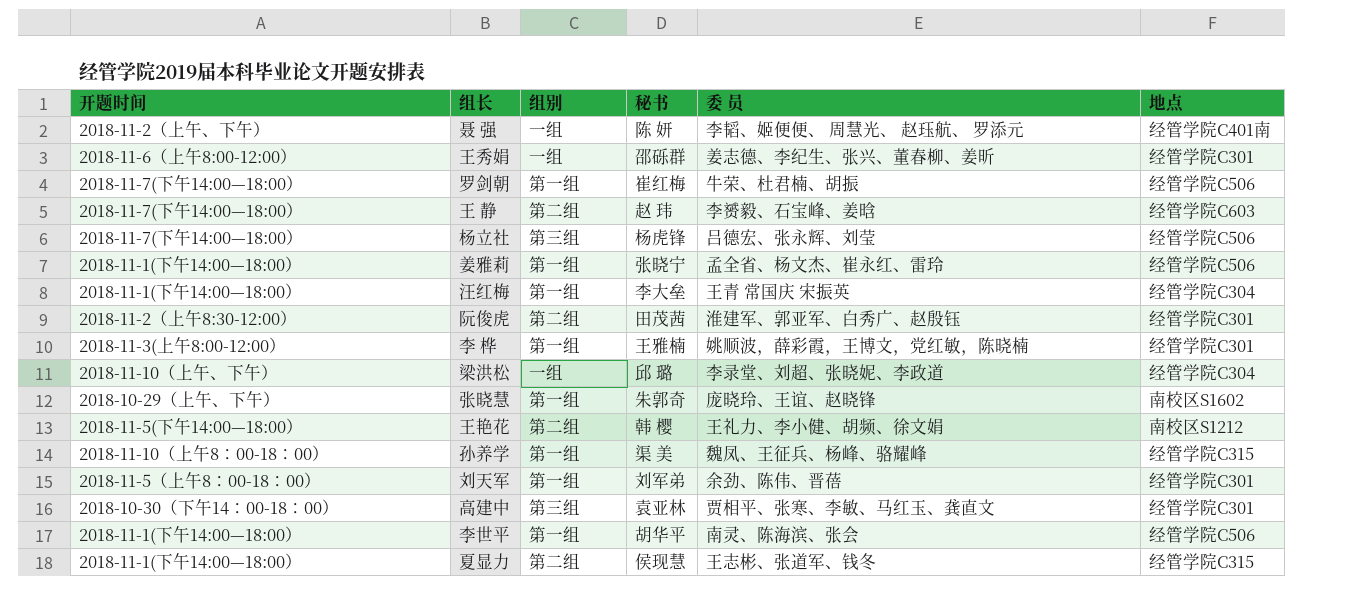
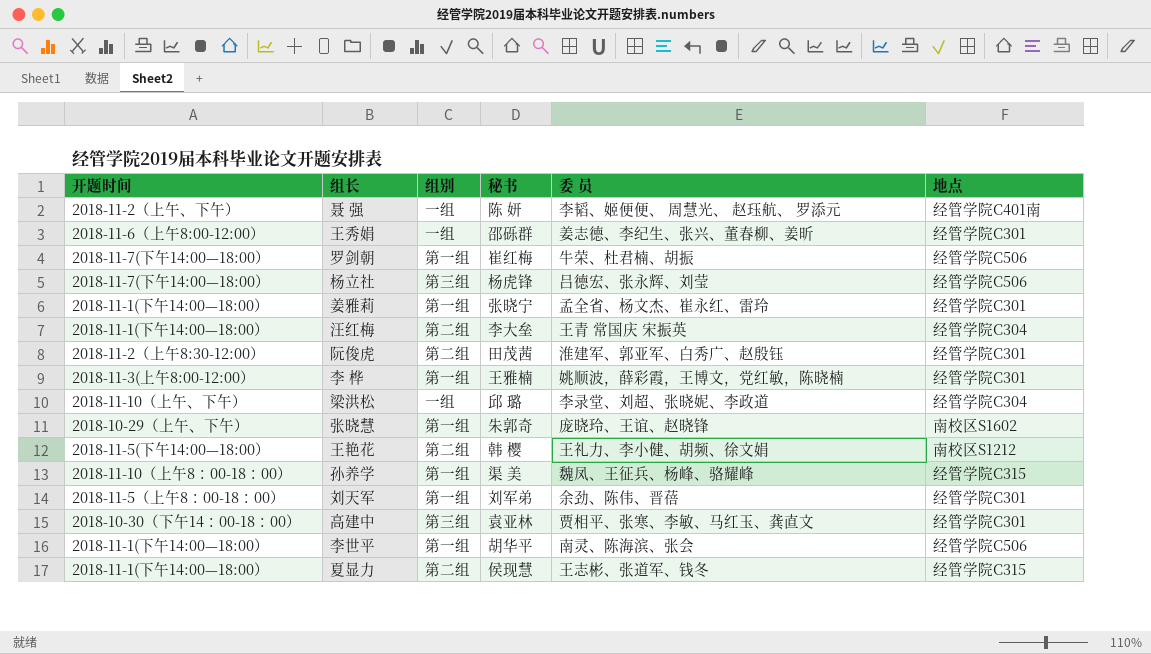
row 王 静: 2018-11-7(下午14:00—18:00） | 第二组 | 赵 玮 | 李赟毅、石宝峰、姜晗 | 经管学院C603 -> none
姜雅莉 | 地点: 经管学院C506 -> 经管学院C301
汪红梅 | 组别: 第一组 -> 第二组

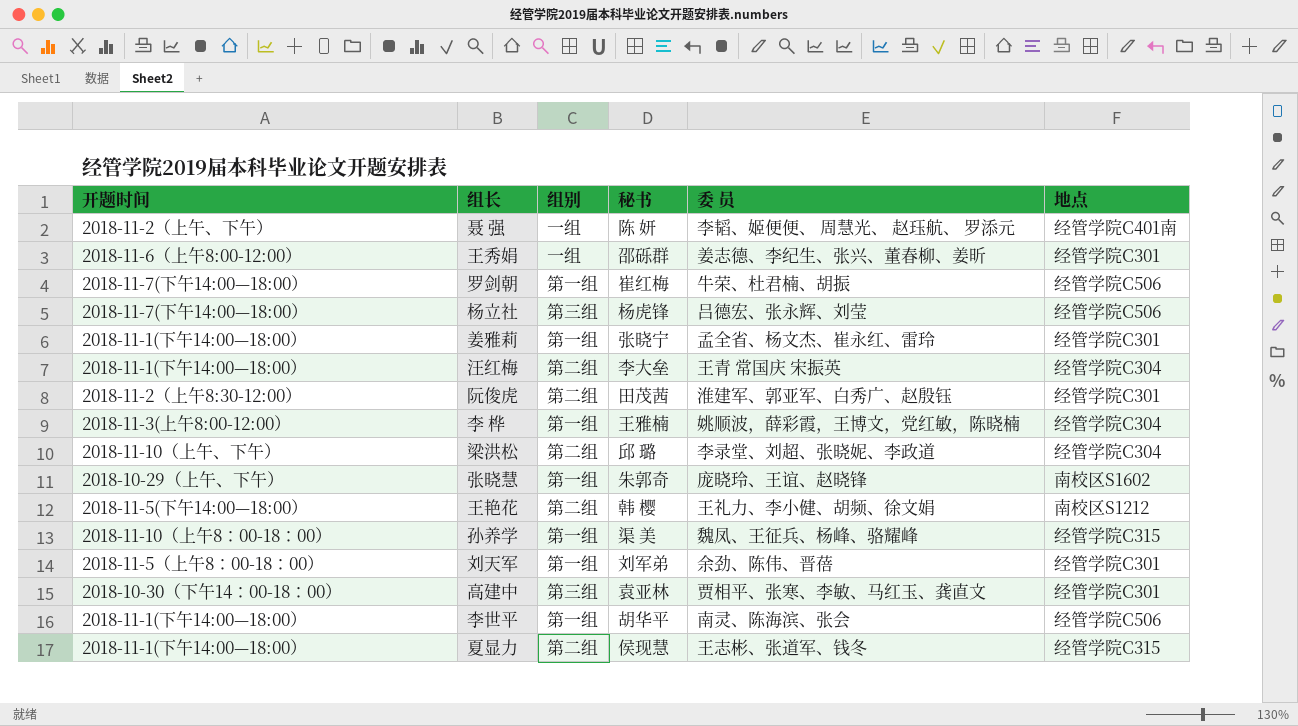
李 桦 | 地点: 经管学院C301 -> 经管学院C304
梁洪松 | 组别: 一组 -> 第二组

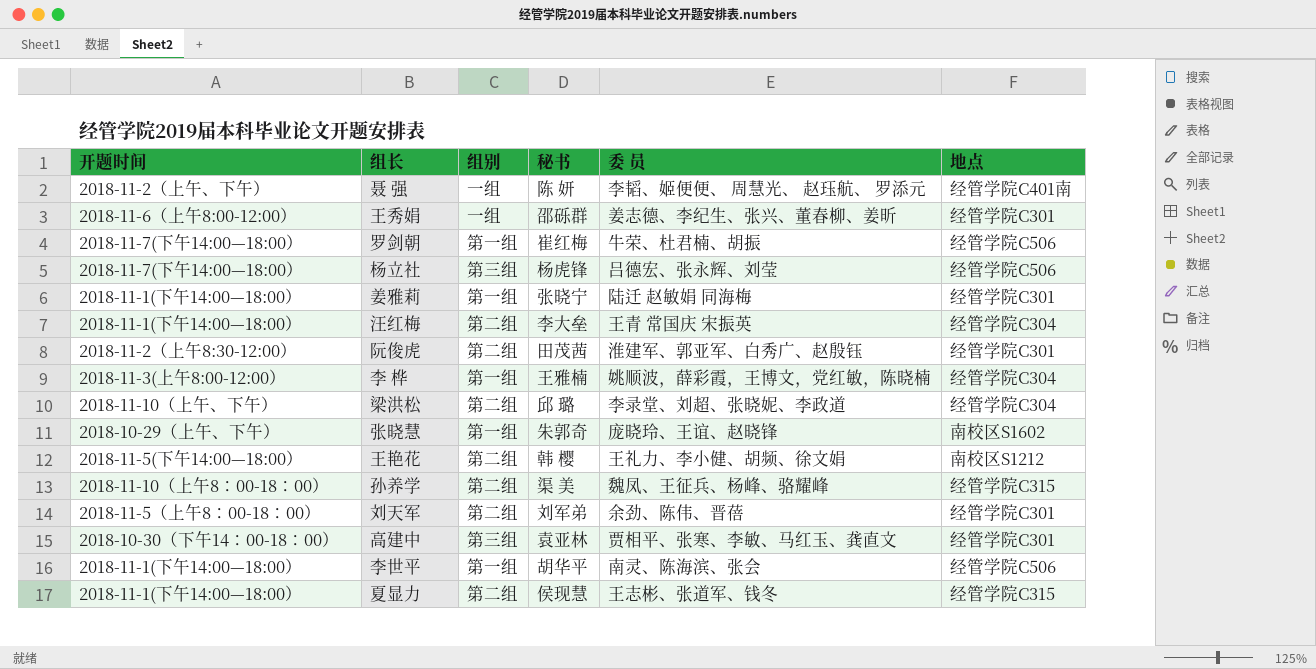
姜雅莉 | 委 员: 孟全省、杨文杰、崔永红、雷玲 -> 陆迁 赵敏娟 同海梅
孙养学 | 组别: 第一组 -> 第二组
刘天军 | 组别: 第一组 -> 第二组

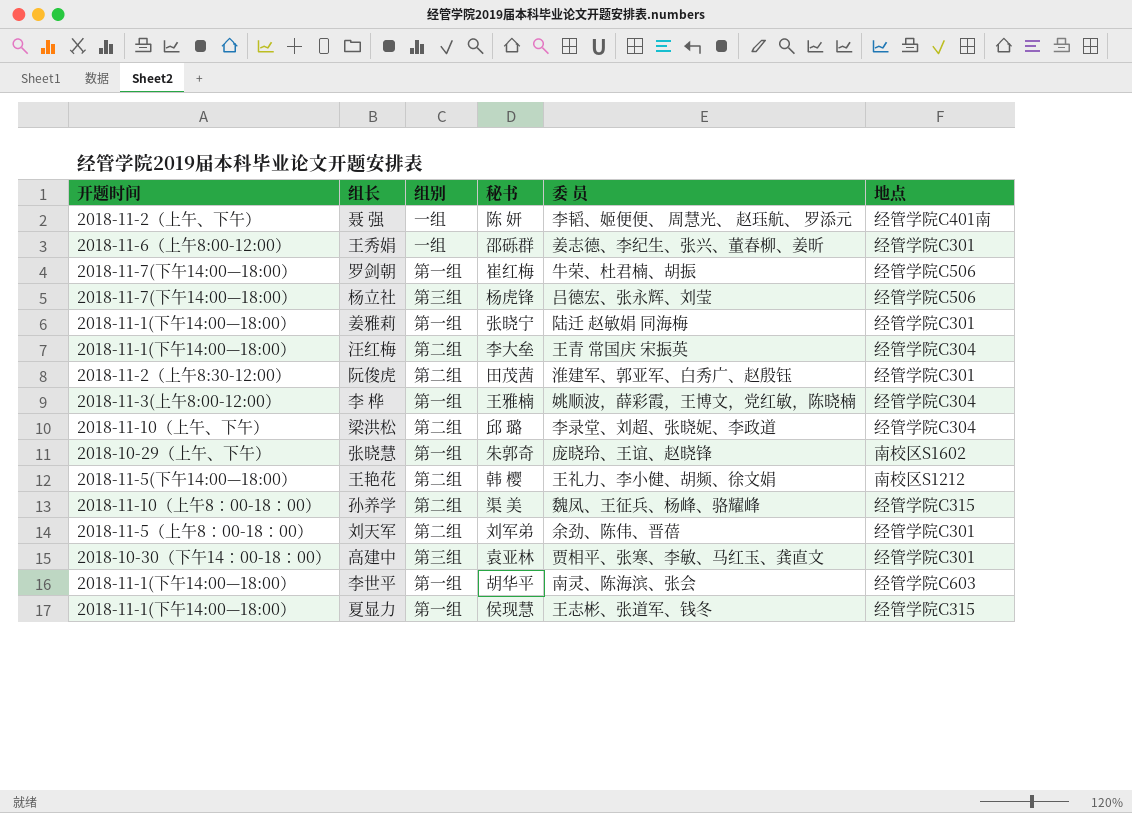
李世平 | 地点: 经管学院C506 -> 经管学院C603
夏显力 | 组别: 第二组 -> 第一组

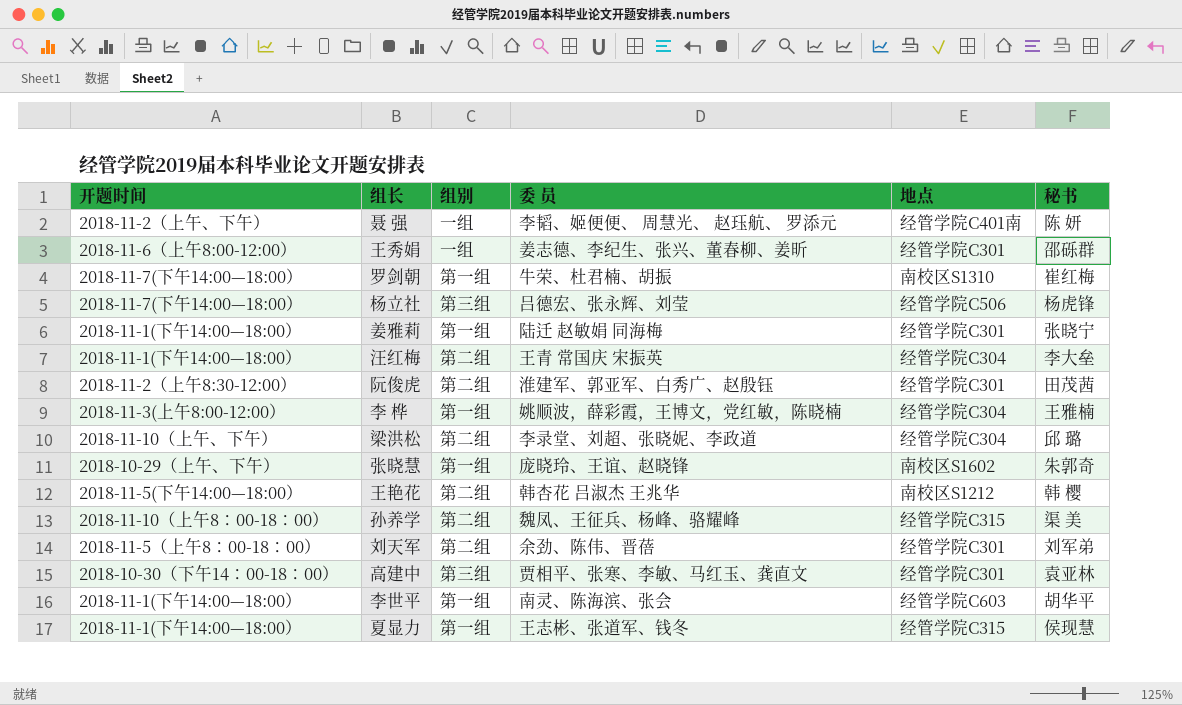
column 秘书 | position: 4 -> 6
罗剑朝 | 地点: 经管学院C506 -> 南校区S1310
王艳花 | 委 员: 王礼力、李小健、胡频、徐文娟 -> 韩杏花 吕淑杰 王兆华

